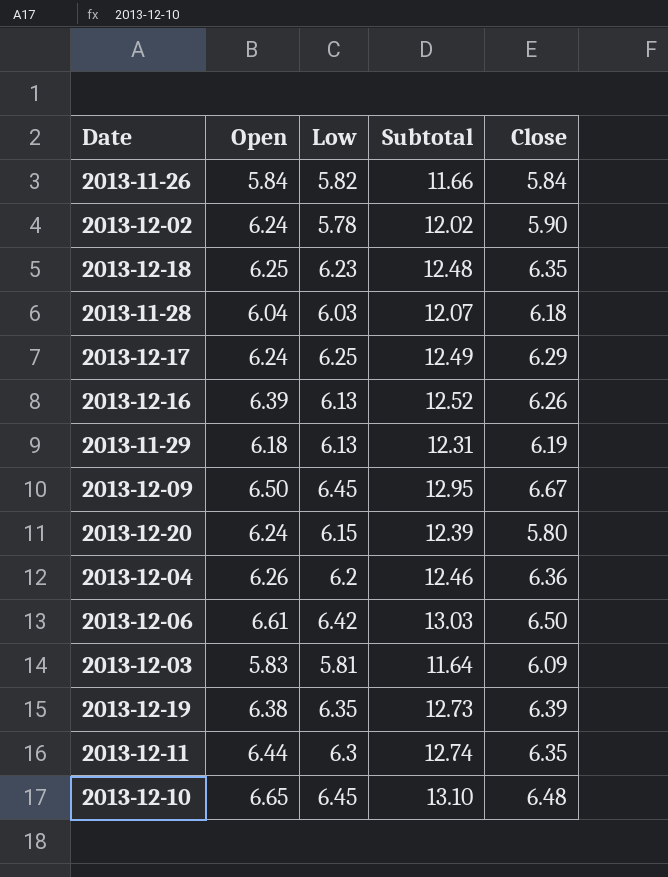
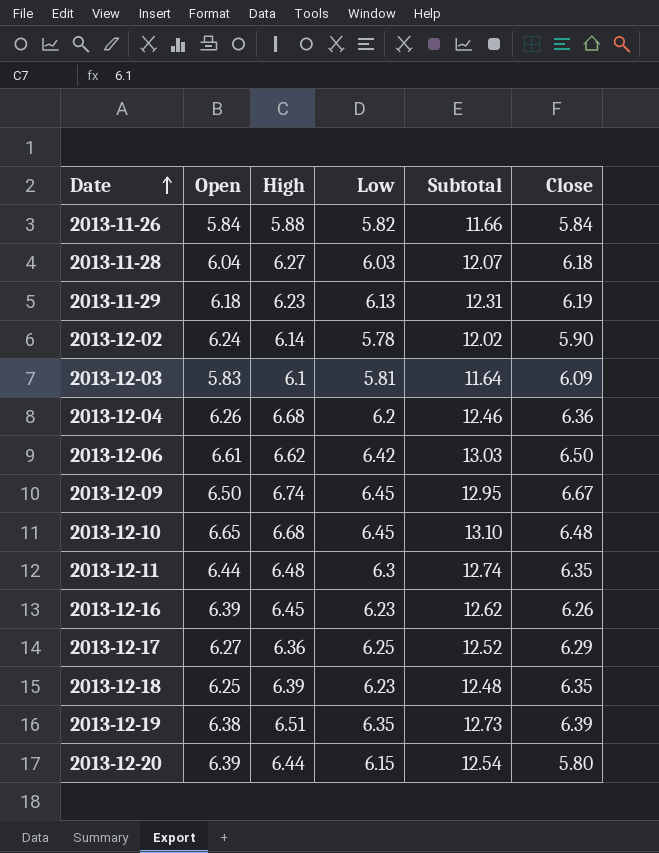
row order: none -> Date ascending
column High | position: none -> 3
2013-12-16 | Low: 6.13 -> 6.23
2013-12-16 | Subtotal: 12.52 -> 12.62
2013-12-17 | Open: 6.24 -> 6.27
2013-12-17 | Subtotal: 12.49 -> 12.52
2013-12-20 | Open: 6.24 -> 6.39
2013-12-20 | Subtotal: 12.39 -> 12.54

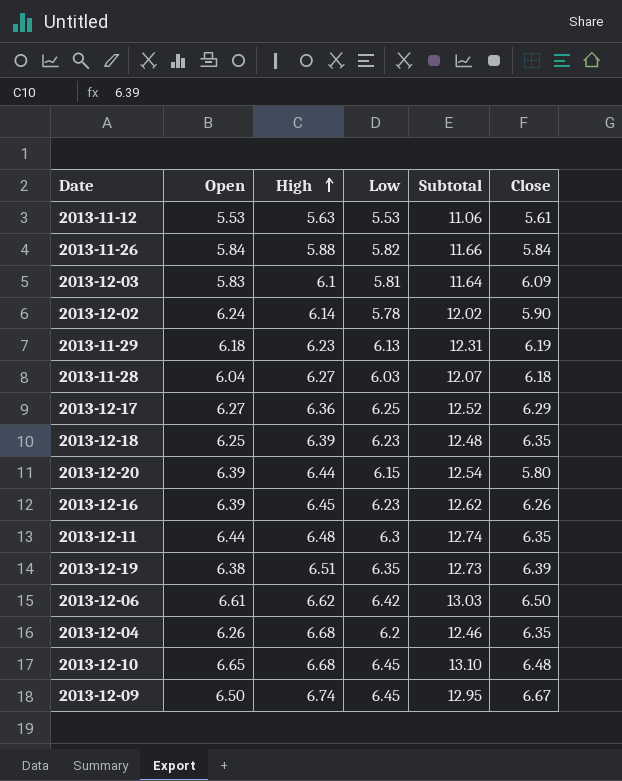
row order: Date ascending -> High ascending
row 2013-11-12: none -> 5.53 | 5.63 | 5.53 | 11.06 | 5.61
2013-12-04 | Close: 6.36 -> 6.35

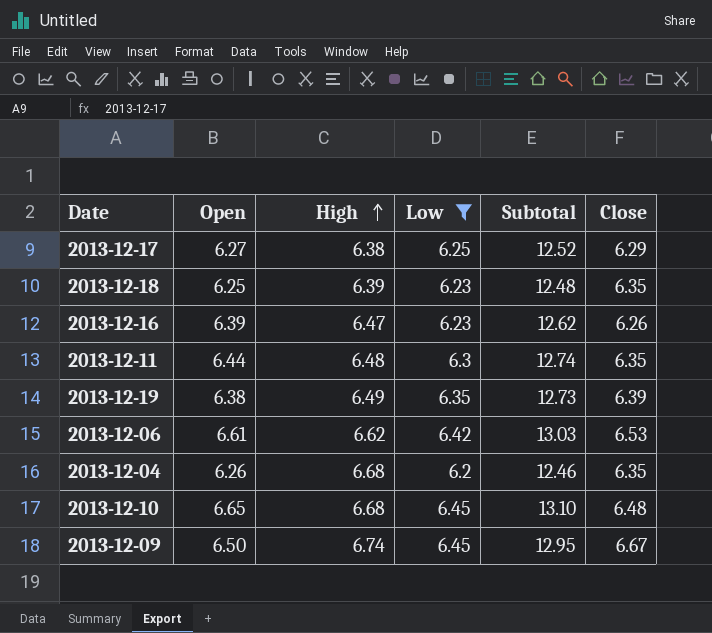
filter: none -> Low >= 6.2
2013-12-17 | High: 6.36 -> 6.38
2013-12-16 | High: 6.45 -> 6.47
2013-12-19 | High: 6.51 -> 6.49
2013-12-06 | Close: 6.50 -> 6.53

